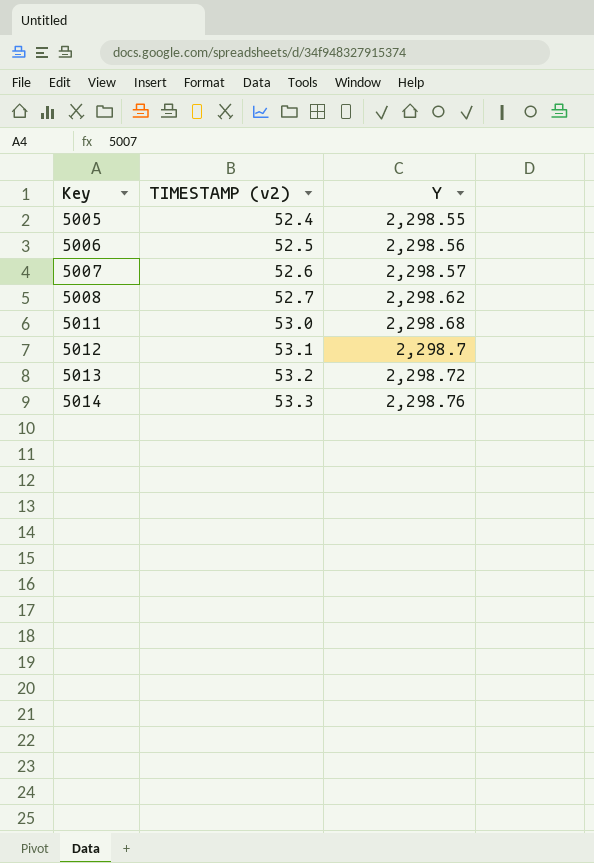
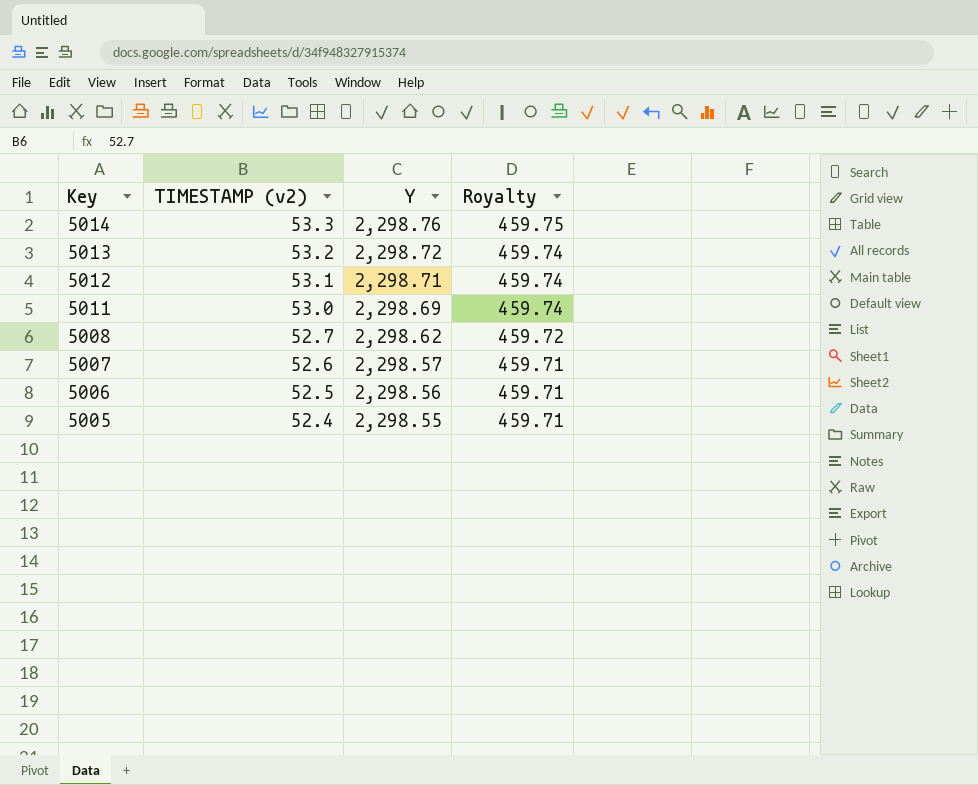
row order: Key ascending -> Key descending
column Royalty | formula: none -> [Y] * 0.2
5012 | Y: 2,298.7 -> 2,298.71
5011 | Y: 2,298.68 -> 2,298.69

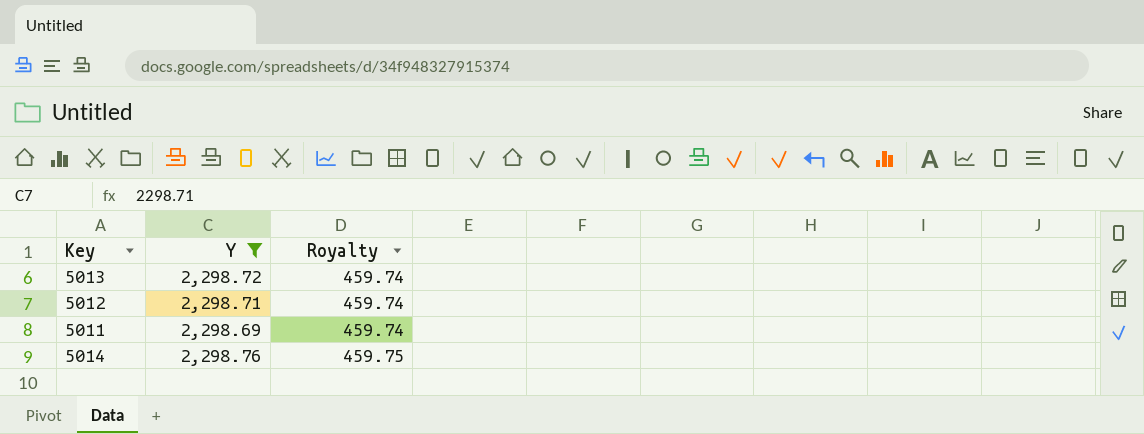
filter: none -> Y >= 2,298.69
row order: Key descending -> Royalty ascending
column TIMESTAMP (v2) | position: 2 -> none

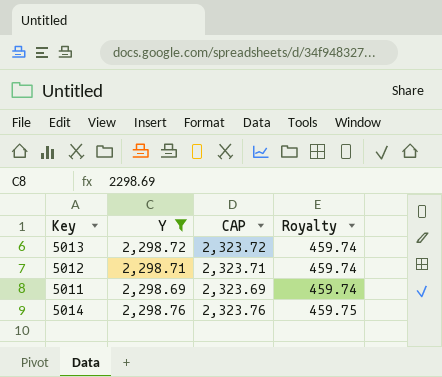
column CAP | formula: none -> [Y] + 25

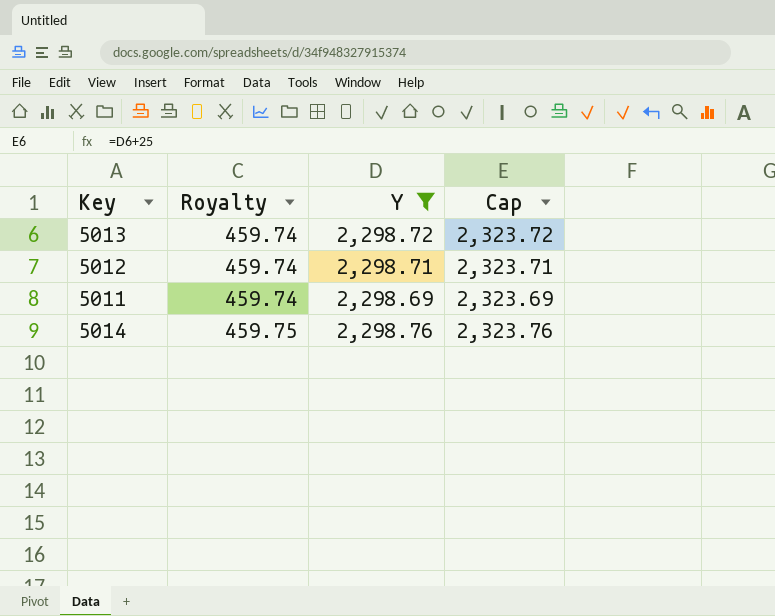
column Royalty | position: 4 -> 2
column name: CAP -> Cap

